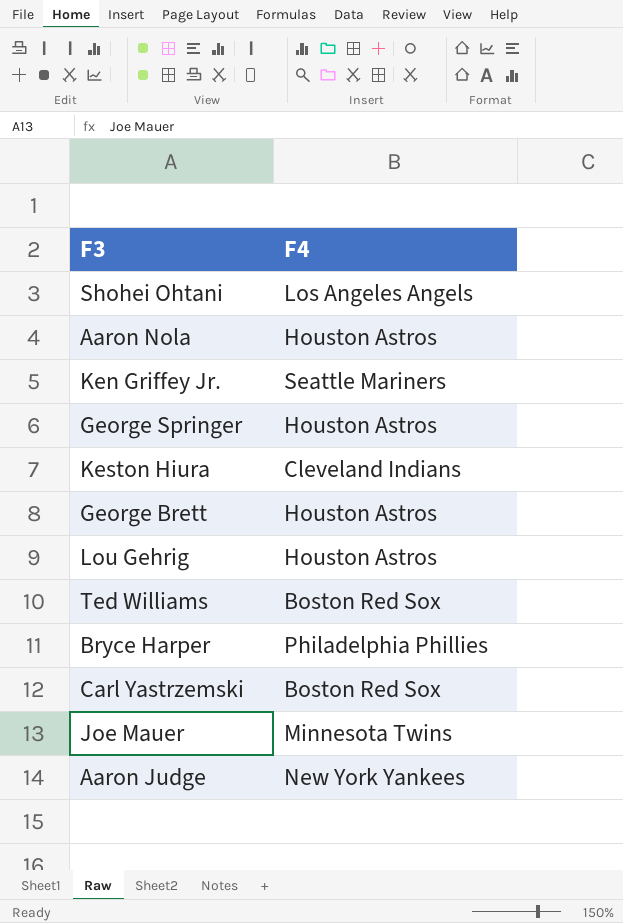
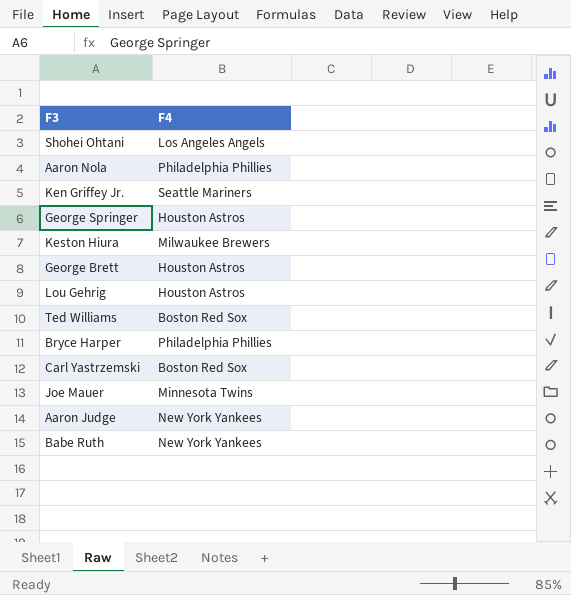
Aaron Nola | F4: Houston Astros -> Philadelphia Phillies
Keston Hiura | F4: Cleveland Indians -> Milwaukee Brewers
row Babe Ruth: none -> New York Yankees

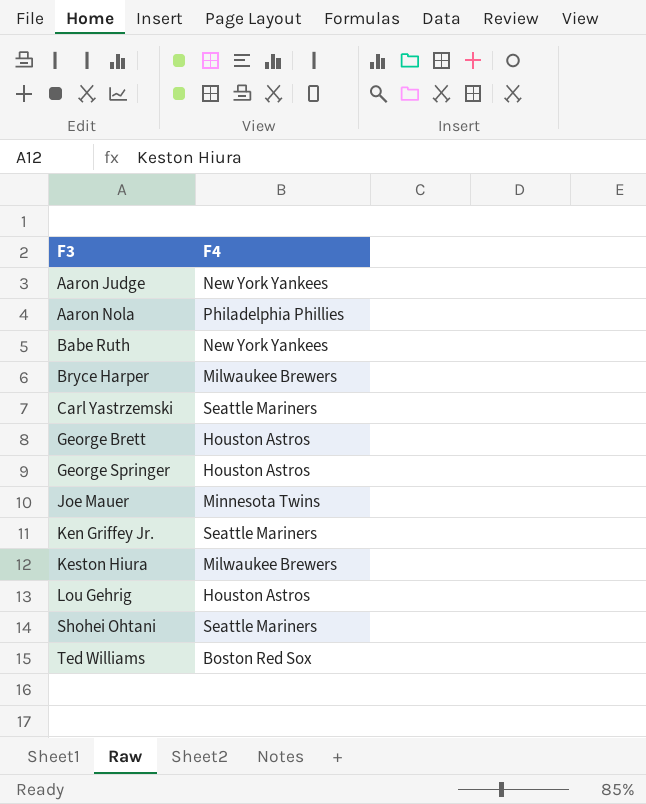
row order: none -> F3 ascending
Bryce Harper | F4: Philadelphia Phillies -> Milwaukee Brewers
Carl Yastrzemski | F4: Boston Red Sox -> Seattle Mariners
Shohei Ohtani | F4: Los Angeles Angels -> Seattle Mariners

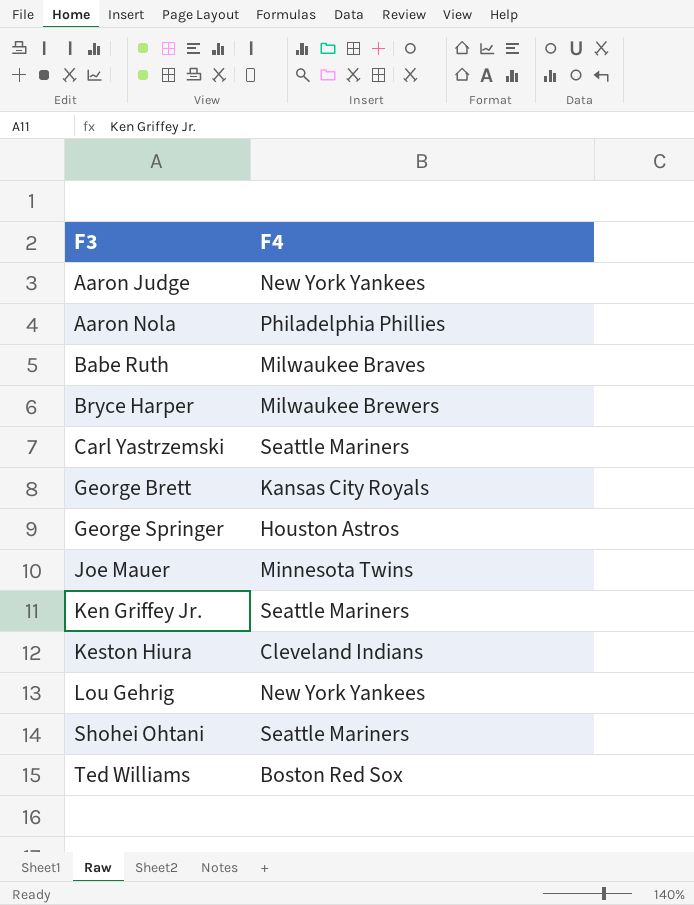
Babe Ruth | F4: New York Yankees -> Milwaukee Braves
George Brett | F4: Houston Astros -> Kansas City Royals
Keston Hiura | F4: Milwaukee Brewers -> Cleveland Indians
Lou Gehrig | F4: Houston Astros -> New York Yankees

